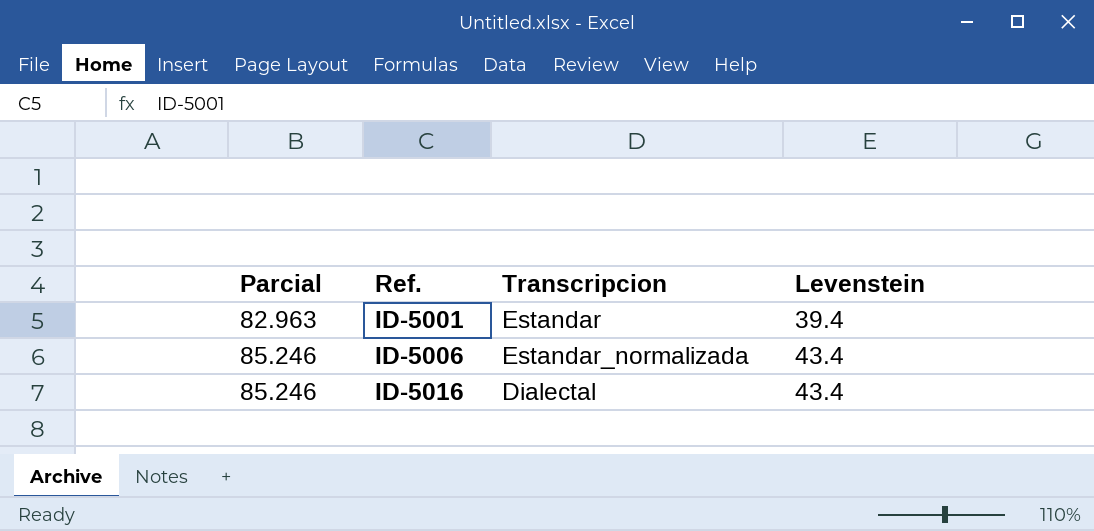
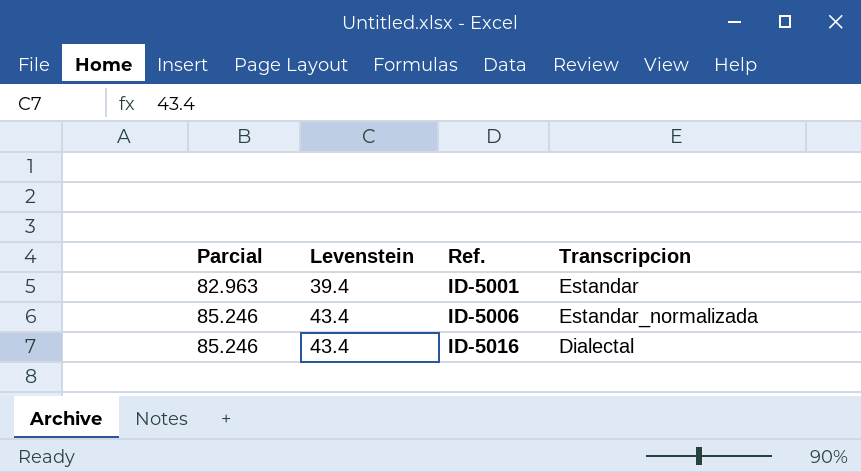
column Levenstein | position: 4 -> 2

